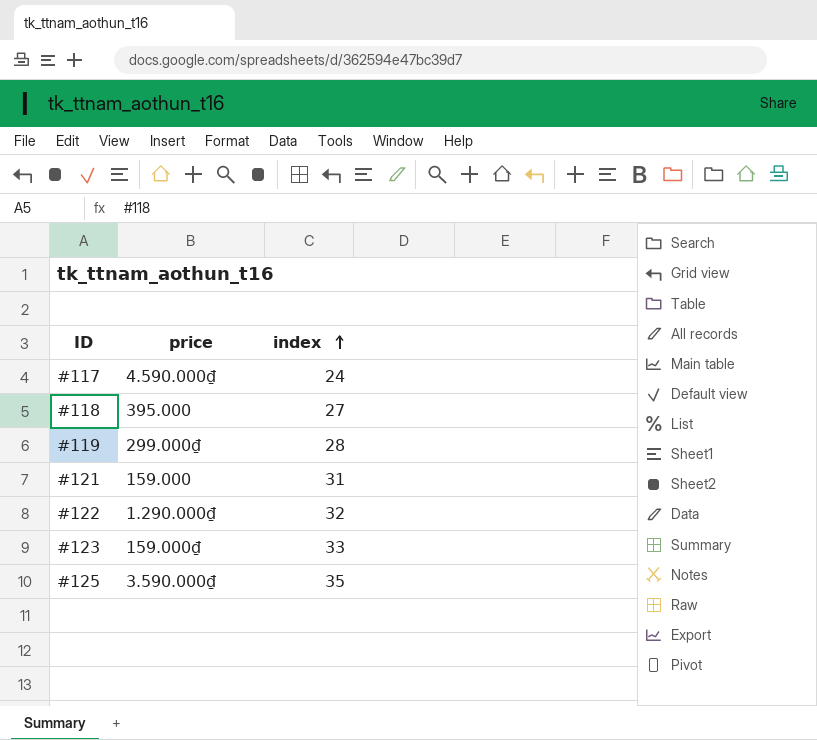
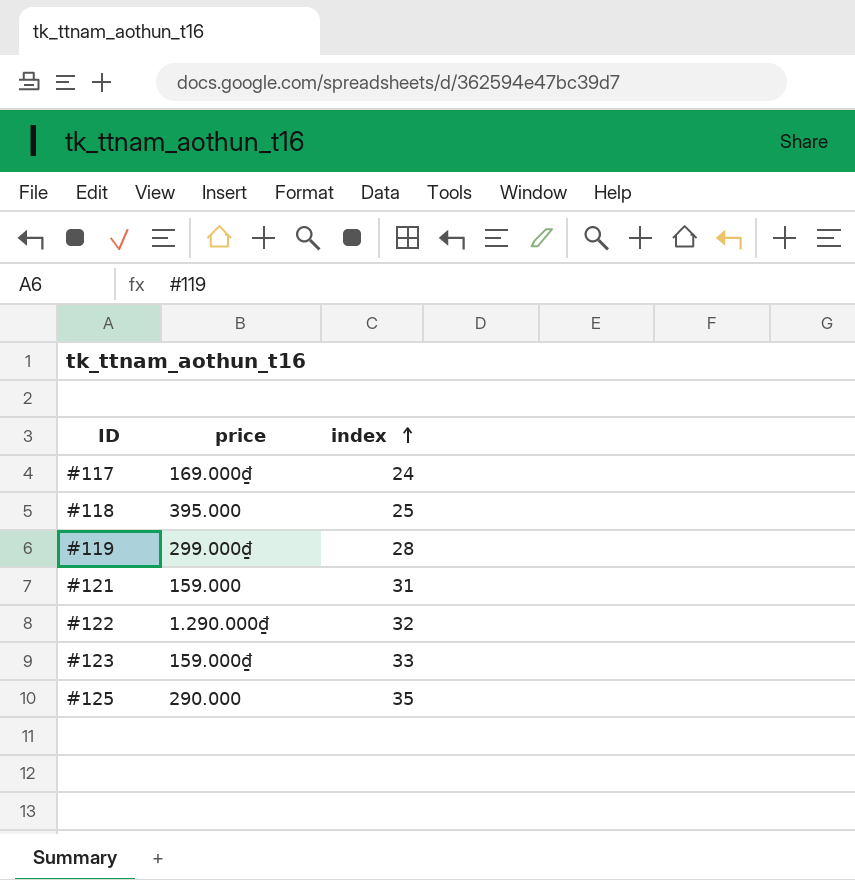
#117 | price: 4.590.000₫ -> 169.000₫
#118 | index: 27 -> 25
#125 | price: 3.590.000₫ -> 290.000

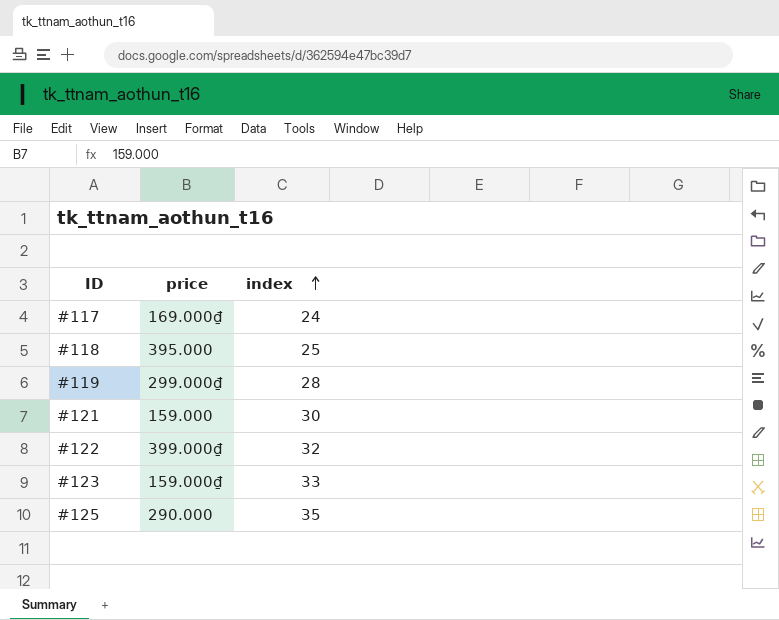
#121 | index: 31 -> 30
#122 | price: 1.290.000₫ -> 399.000₫

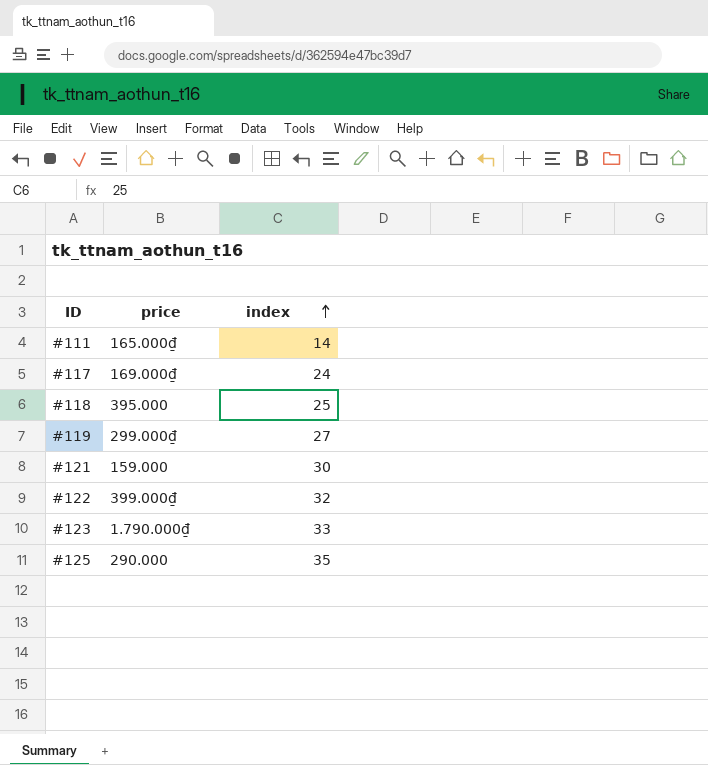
row #111: none -> 165.000₫ | 14
#119 | index: 28 -> 27
#123 | price: 159.000₫ -> 1.790.000₫

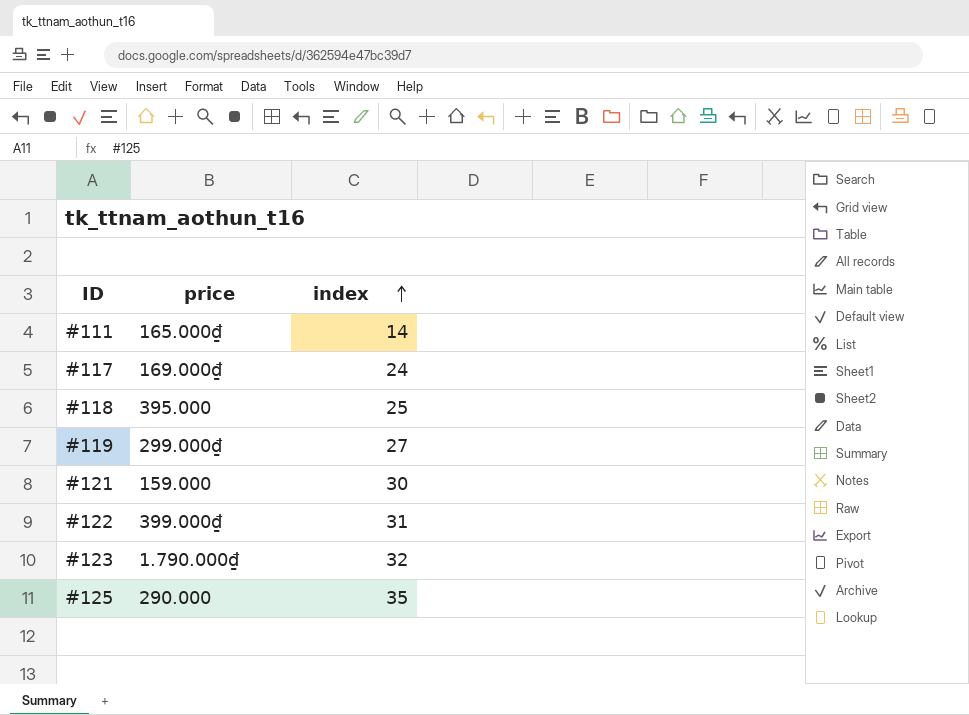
#122 | index: 32 -> 31
#123 | index: 33 -> 32

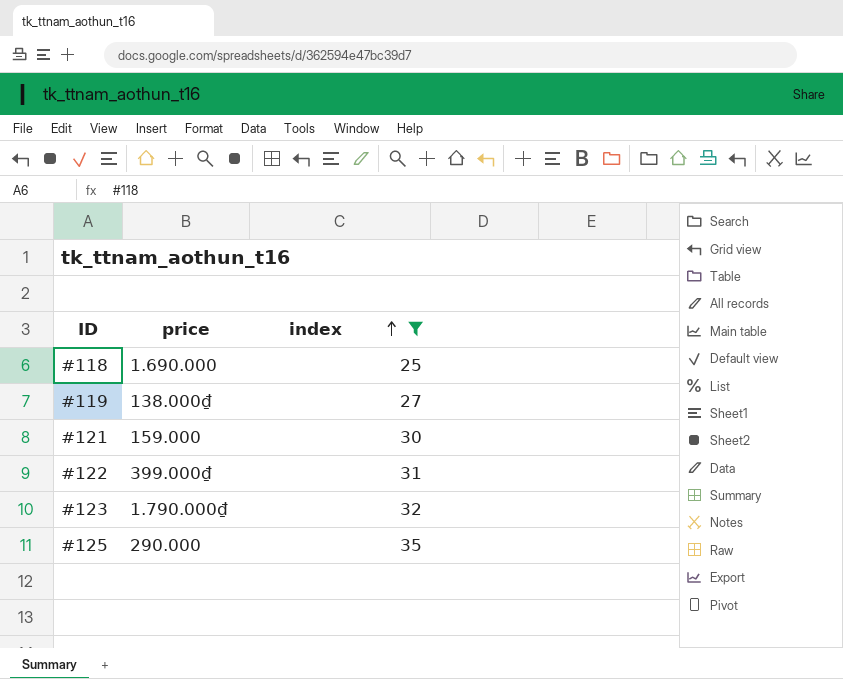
filter: none -> index >= 25
#118 | price: 395.000 -> 1.690.000
#119 | price: 299.000₫ -> 138.000₫

